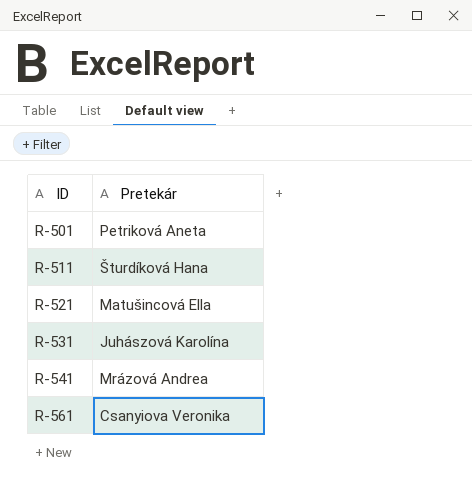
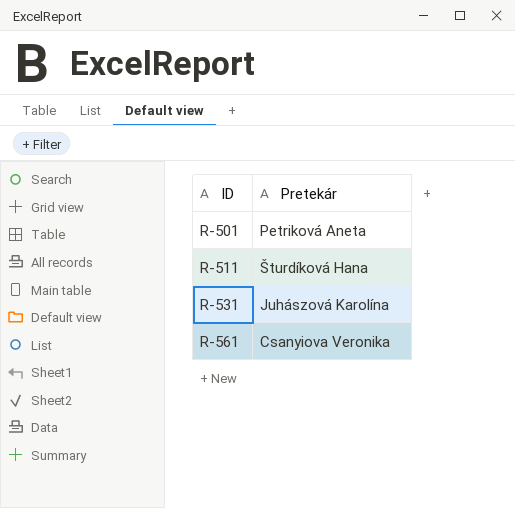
row R-521: Matušincová Ella -> none
row R-541: Mrázová Andrea -> none

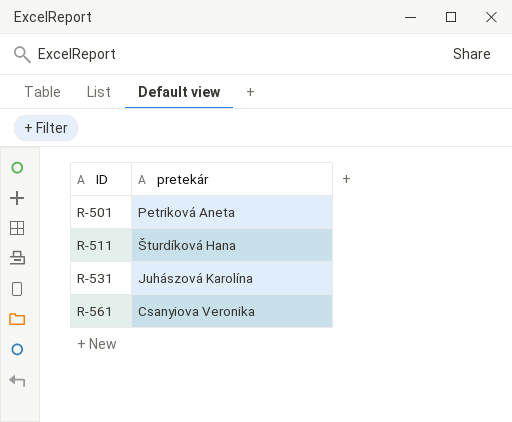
column name: Pretekár -> pretekár

